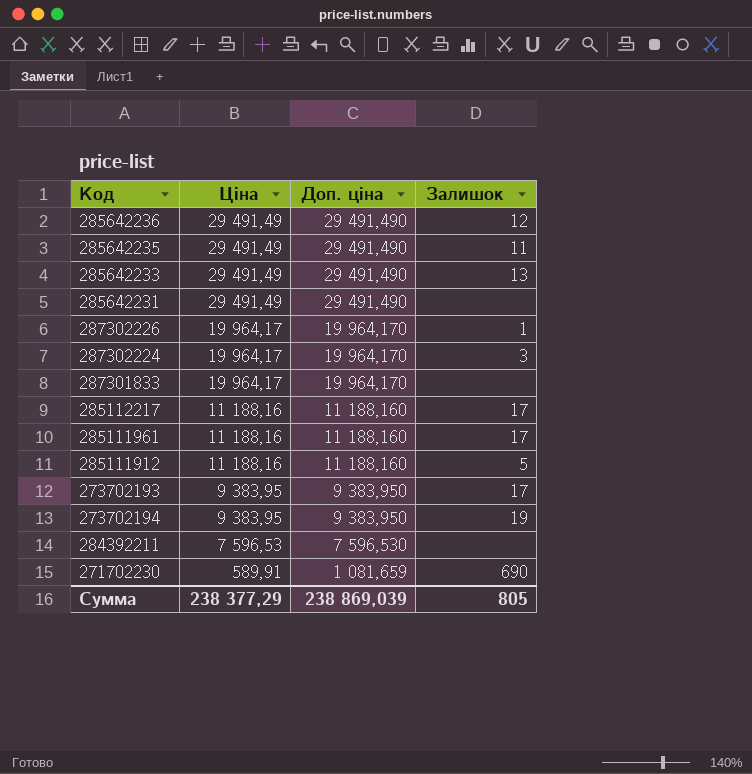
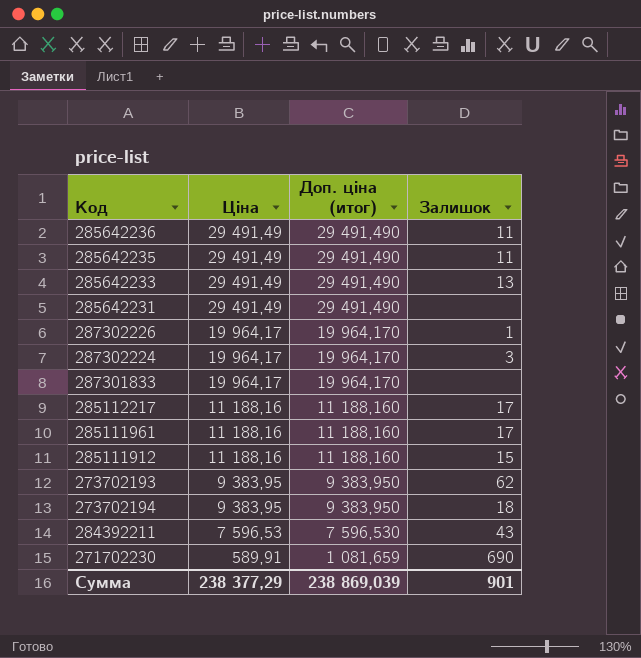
column name: Доп. ціна -> Доп. ціна (итог)
285642236 | Залишок: 12 -> 11
285111912 | Залишок: 5 -> 15
273702193 | Залишок: 17 -> 62
273702194 | Залишок: 19 -> 18
284392211 | Залишок: none -> 43
Сумма | Залишок: 805 -> 901

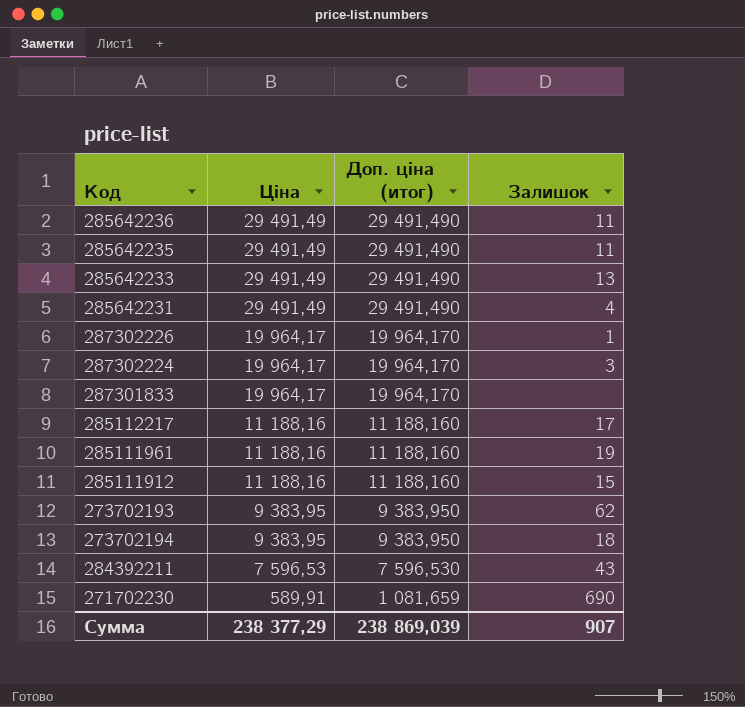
285642231 | Залишок: none -> 4
285111961 | Залишок: 17 -> 19
Сумма | Залишок: 901 -> 907

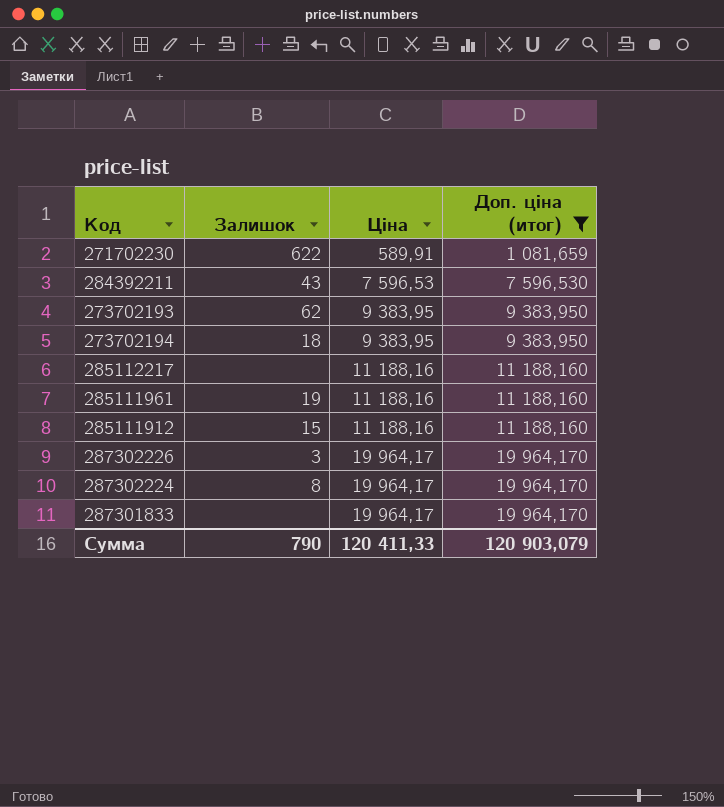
filter: none -> Доп. ціна (итог) != 29 491,490
row order: Ціна descending -> Ціна ascending
column Залишок | position: 4 -> 2
271702230 | Залишок: 690 -> 622
285112217 | Залишок: 17 -> none
287302226 | Залишок: 1 -> 3
287302224 | Залишок: 3 -> 8
Сумма | Залишок: 907 -> 790
Сумма | Ціна: 238 377,29 -> 120 411,33
Сумма | Доп. ціна (итог): 238 869,039 -> 120 903,079

